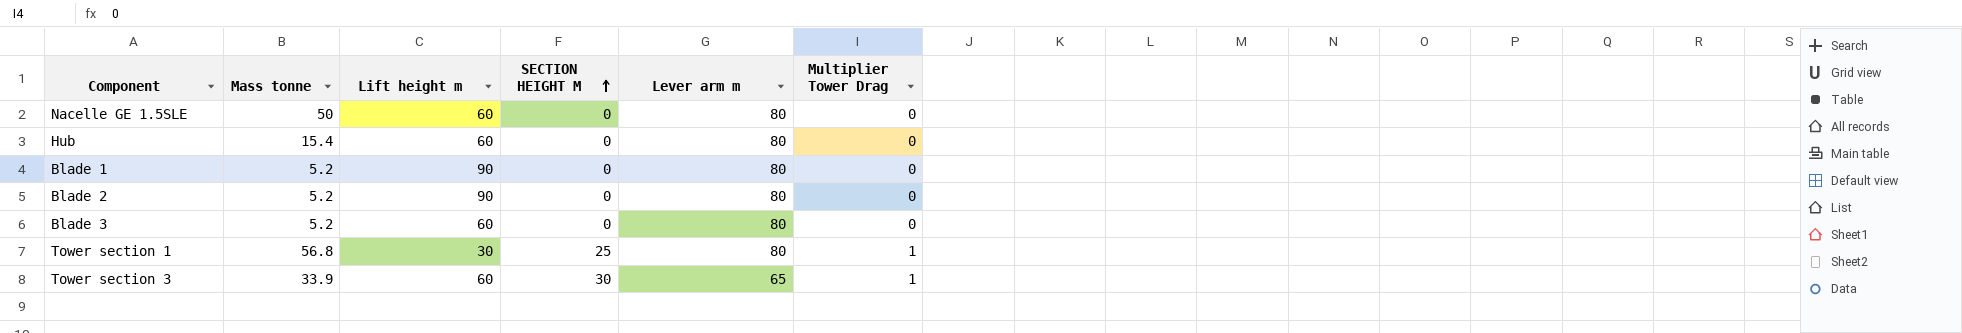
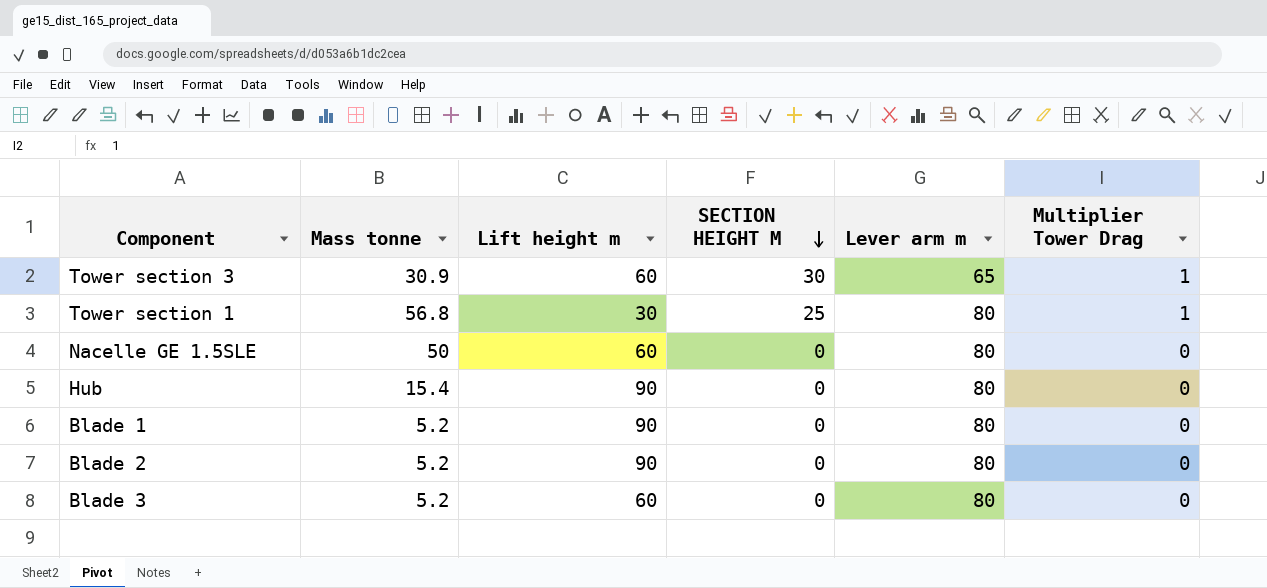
row order: SECTION HEIGHT M ascending -> SECTION HEIGHT M descending
Tower section 3 | Mass tonne: 33.9 -> 30.9
Hub | Lift height m: 60 -> 90

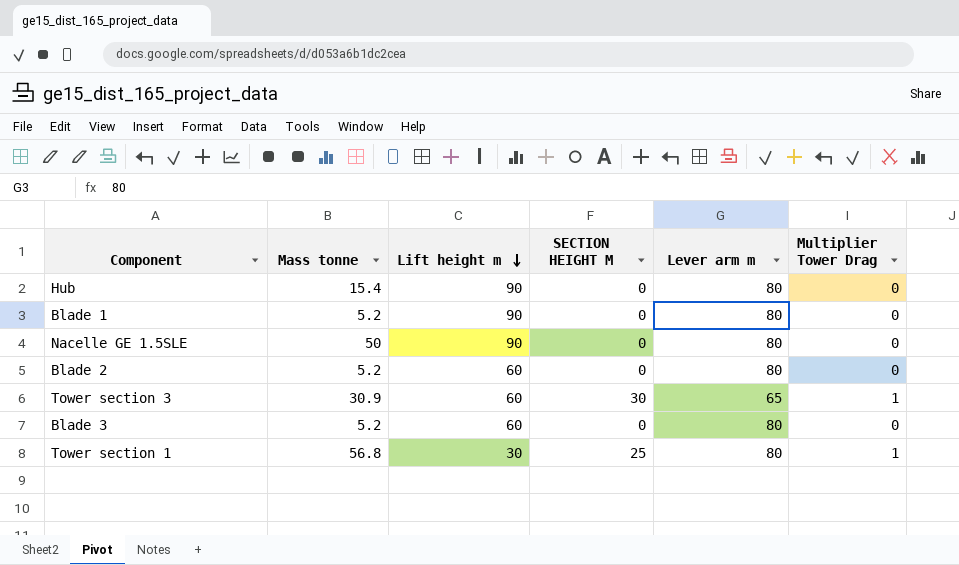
row order: SECTION HEIGHT M descending -> Lift height m descending
Nacelle GE 1.5SLE | Lift height m: 60 -> 90
Blade 2 | Lift height m: 90 -> 60

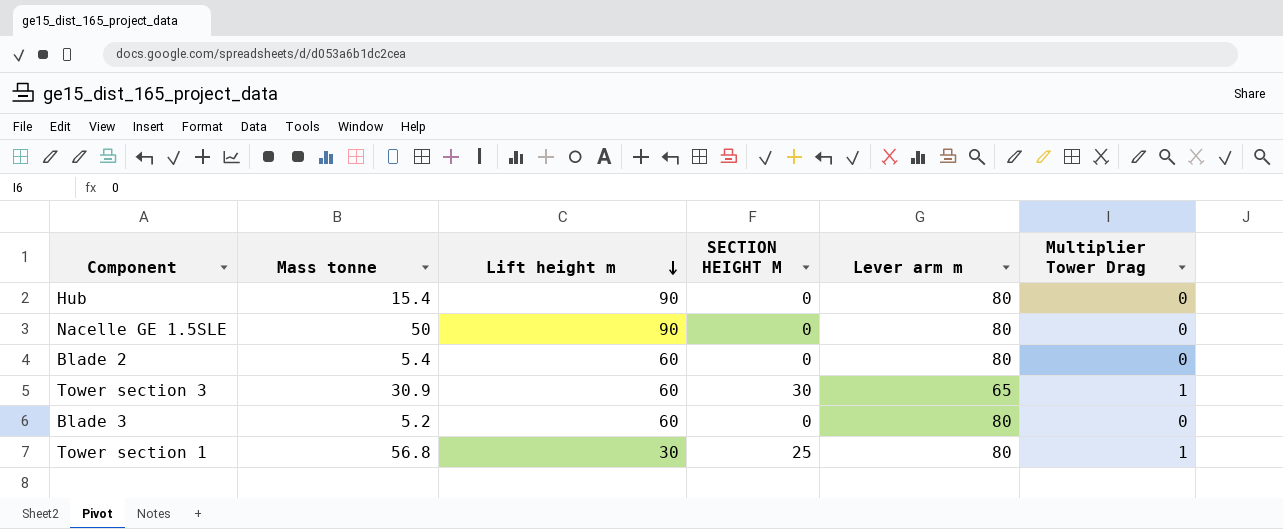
row Blade 1: 5.2 | 90 | 0 | 80 | 0 -> none
Blade 2 | Mass tonne: 5.2 -> 5.4

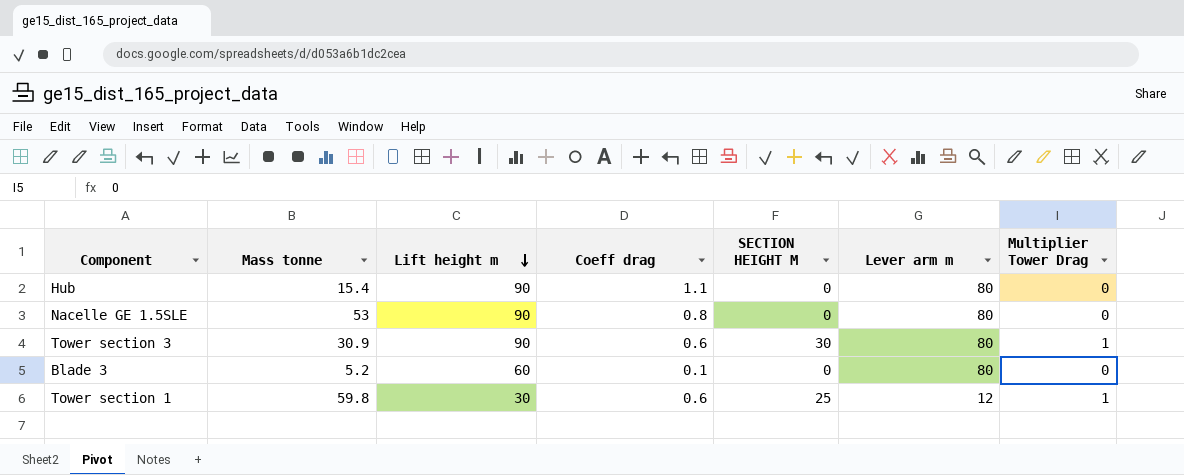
column Coeff drag | position: none -> 4
row Blade 2: 5.4 | 60 | 0 | 80 | 0 -> none
Nacelle GE 1.5SLE | Mass tonne: 50 -> 53
Tower section 3 | Lift height m: 60 -> 90
Tower section 3 | Lever arm m: 65 -> 80
Tower section 1 | Mass tonne: 56.8 -> 59.8
Tower section 1 | Lever arm m: 80 -> 12

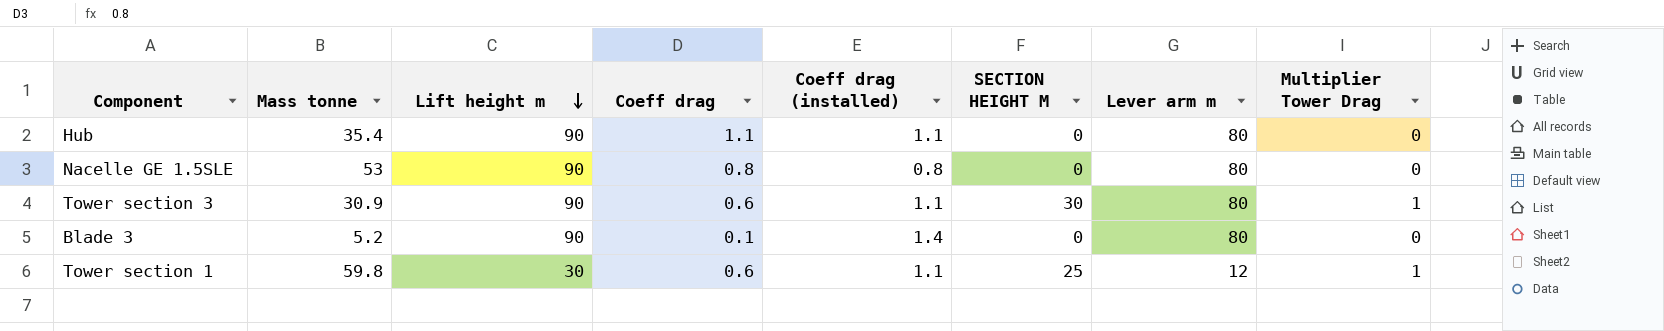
column Coeff drag (installed) | position: none -> 5
Hub | Mass tonne: 15.4 -> 35.4
Blade 3 | Lift height m: 60 -> 90

